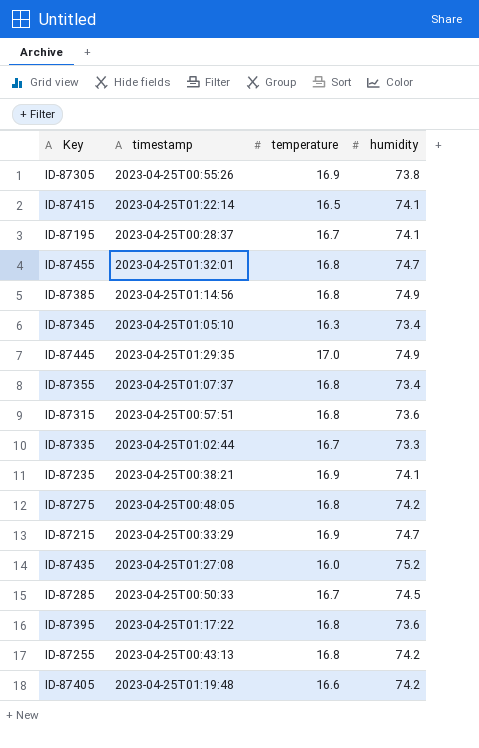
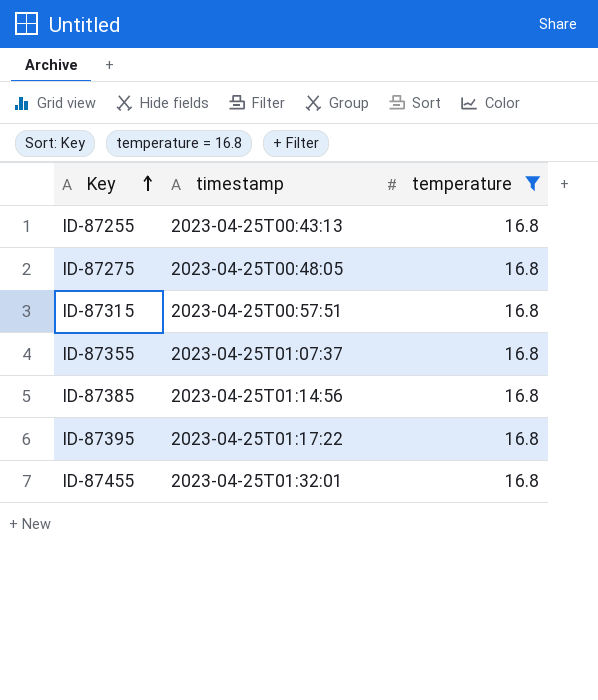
filter: none -> temperature = 16.8
row order: none -> Key ascending
column humidity | position: 4 -> none

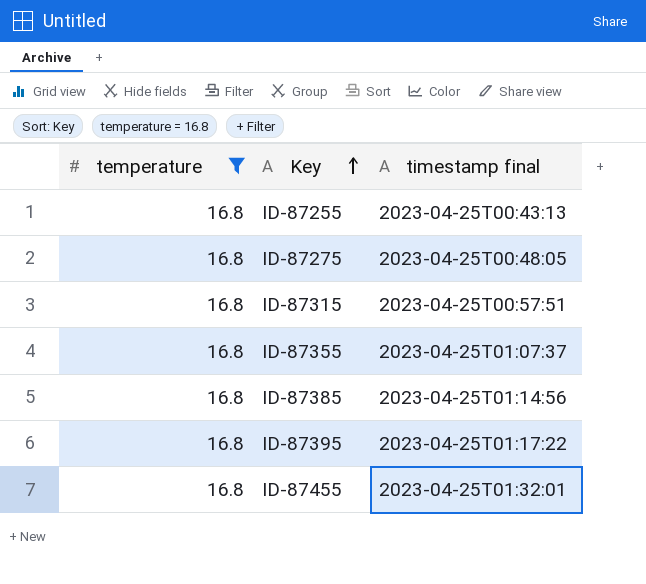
column temperature | position: 3 -> 1
column name: timestamp -> timestamp final

